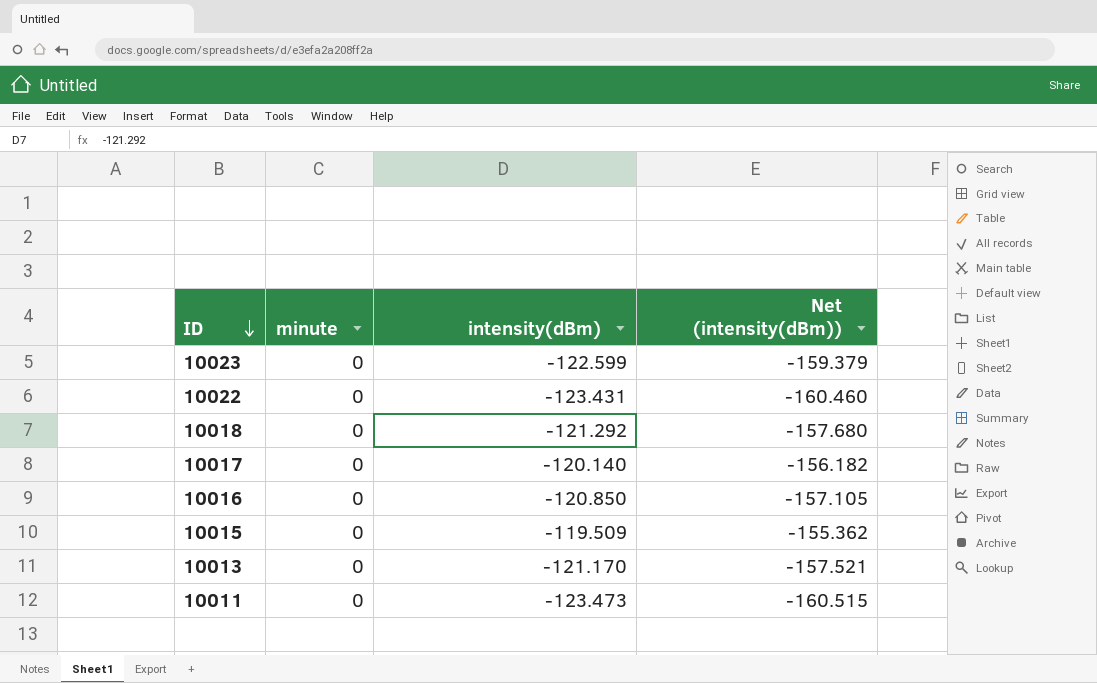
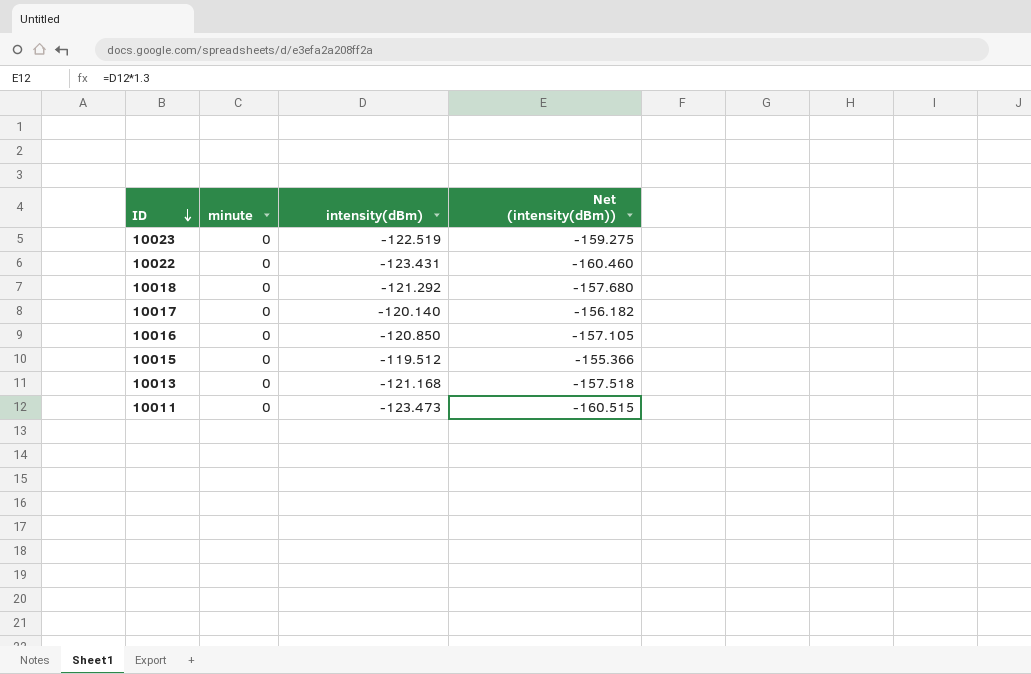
10023 | intensity(dBm): -122.599 -> -122.519
10023 | Net (intensity(dBm)): -159.379 -> -159.275
10015 | intensity(dBm): -119.509 -> -119.512
10015 | Net (intensity(dBm)): -155.362 -> -155.366
10013 | intensity(dBm): -121.170 -> -121.168
10013 | Net (intensity(dBm)): -157.521 -> -157.518

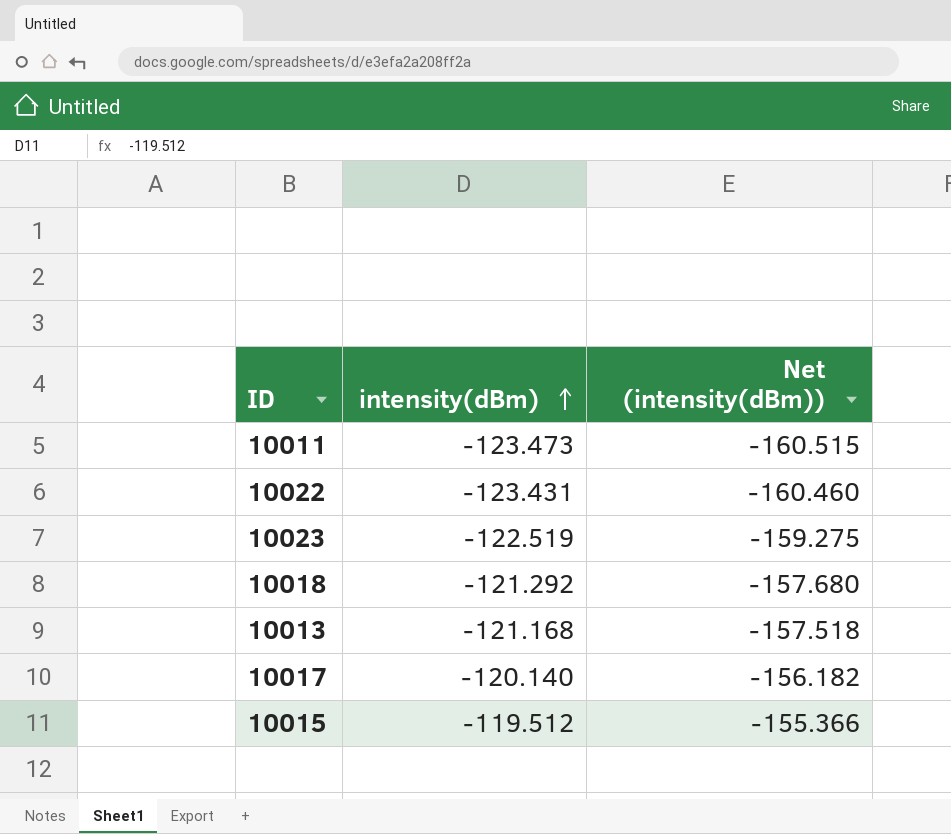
row order: ID descending -> intensity(dBm) ascending
column minute | position: 2 -> none
row 10016: 0 | -120.850 | -157.105 -> none

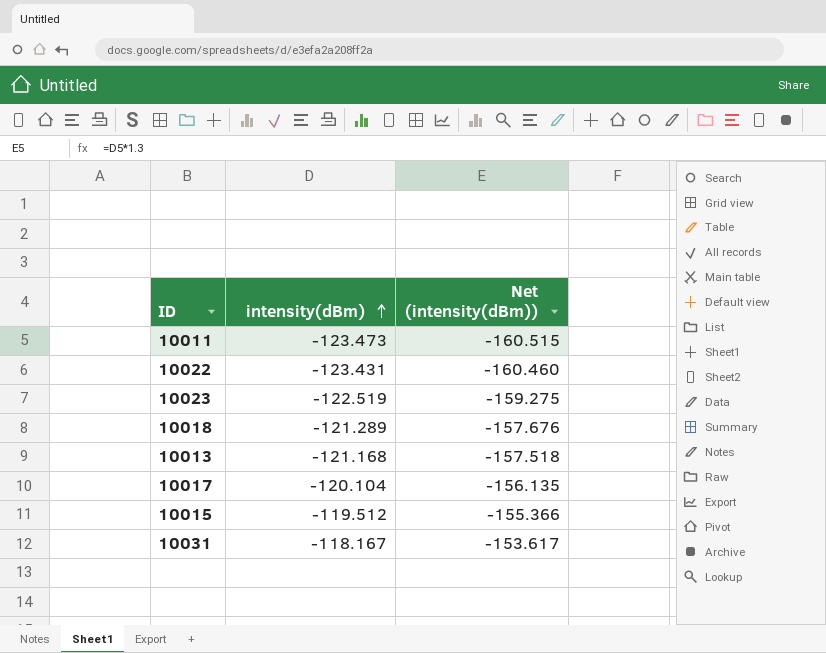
10018 | intensity(dBm): -121.292 -> -121.289
10018 | Net (intensity(dBm)): -157.680 -> -157.676
10017 | intensity(dBm): -120.140 -> -120.104
10017 | Net (intensity(dBm)): -156.182 -> -156.135
row 10031: none -> -118.167 | -153.617

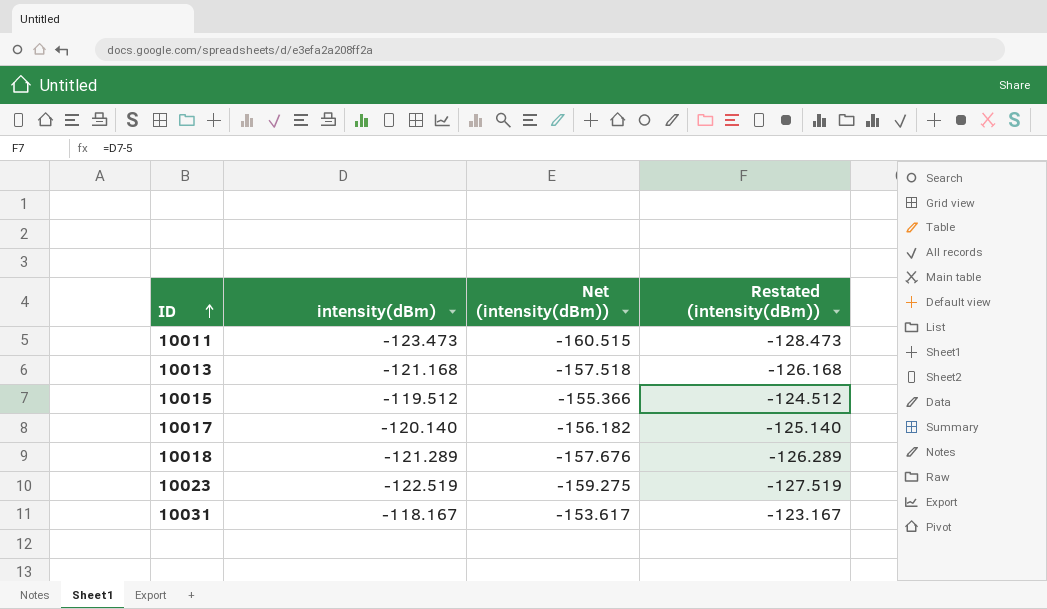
row order: intensity(dBm) ascending -> ID ascending
column Restated (intensity(dBm)) | formula: none -> [intensity(dBm)] - 5
row 10022: -123.431 | -160.460 -> none
10017 | intensity(dBm): -120.104 -> -120.140
10017 | Net (intensity(dBm)): -156.135 -> -156.182

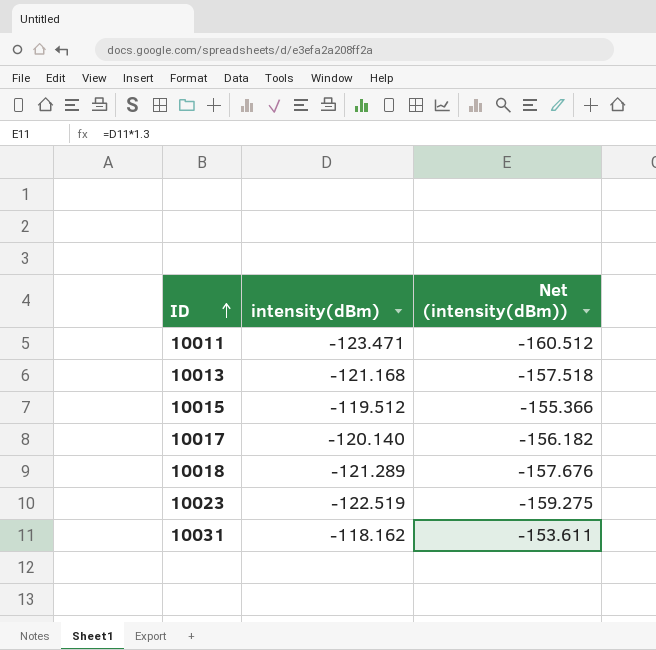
column Restated (intensity(dBm)) | formula: [intensity(dBm)] - 5 -> none
10011 | intensity(dBm): -123.473 -> -123.471
10011 | Net (intensity(dBm)): -160.515 -> -160.512
10031 | intensity(dBm): -118.167 -> -118.162
10031 | Net (intensity(dBm)): -153.617 -> -153.611

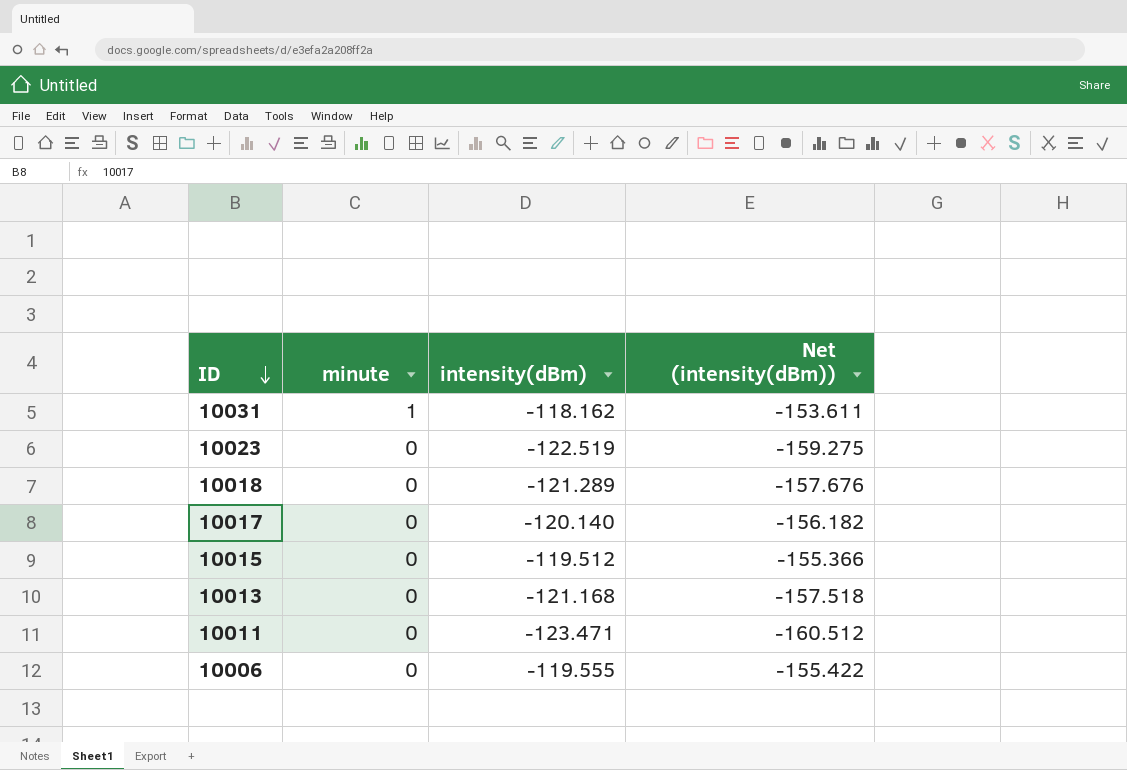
row order: ID ascending -> ID descending
column minute | position: none -> 2
row 10006: none -> 0 | -119.555 | -155.422

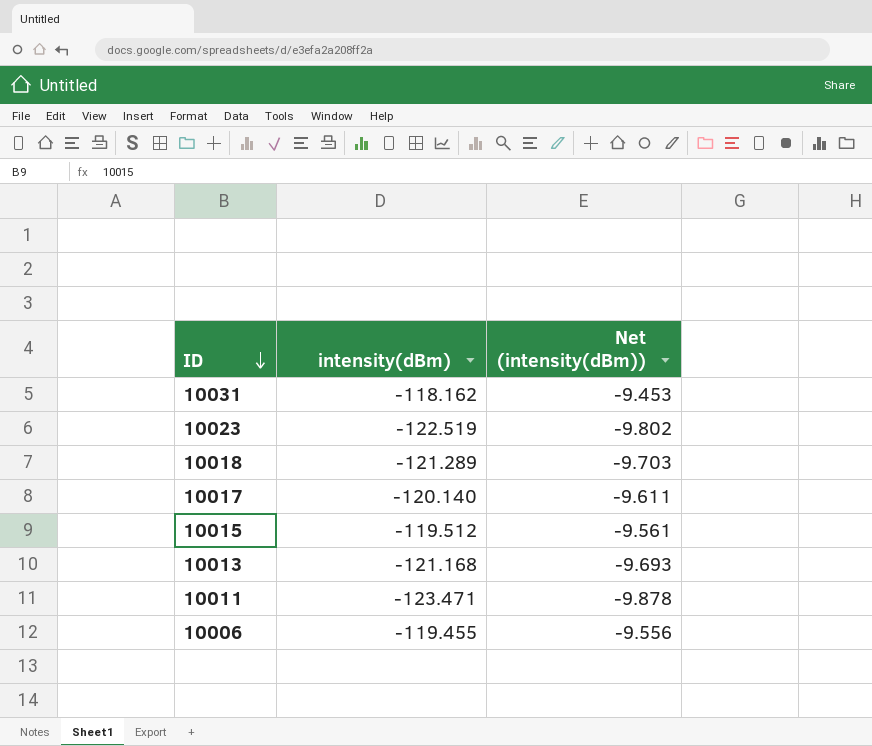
column minute | position: 2 -> none
column Net (intensity(dBm)) | formula: [intensity(dBm)] * 1.3 -> [intensity(dBm)] * 0.08
10006 | intensity(dBm): -119.555 -> -119.455

